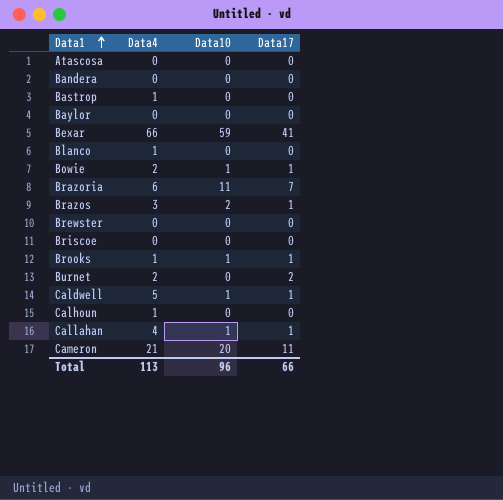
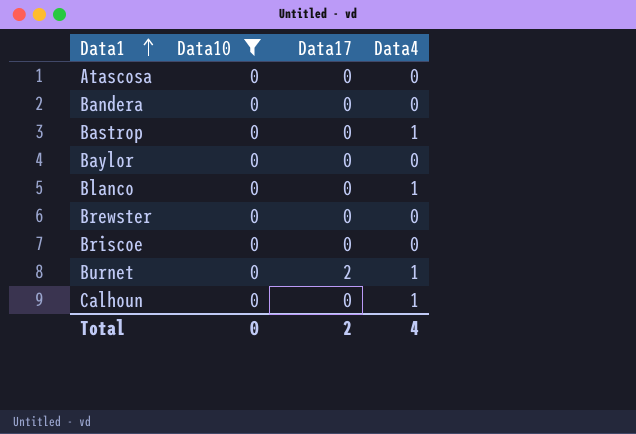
filter: none -> Data10 = 0
column Data4 | position: 2 -> 4
Burnet | Data4: 2 -> 1
Total | Data10: 96 -> 0
Total | Data17: 66 -> 2
Total | Data4: 113 -> 4

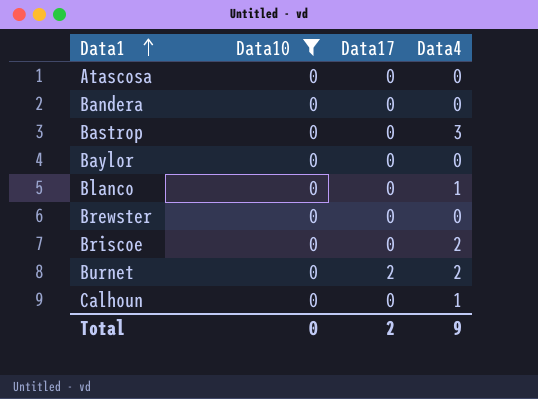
Bastrop | Data4: 1 -> 3
Briscoe | Data4: 0 -> 2
Burnet | Data4: 1 -> 2
Total | Data4: 4 -> 9

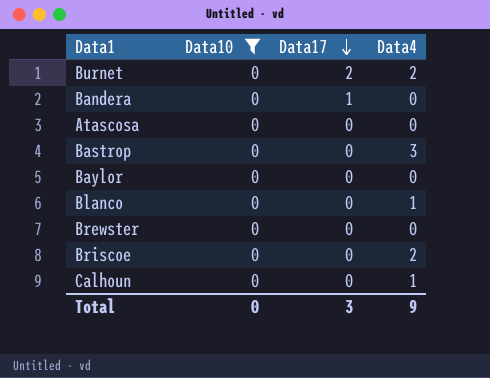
row order: Data1 ascending -> Data17 descending
Bandera | Data17: 0 -> 1
Total | Data17: 2 -> 3

